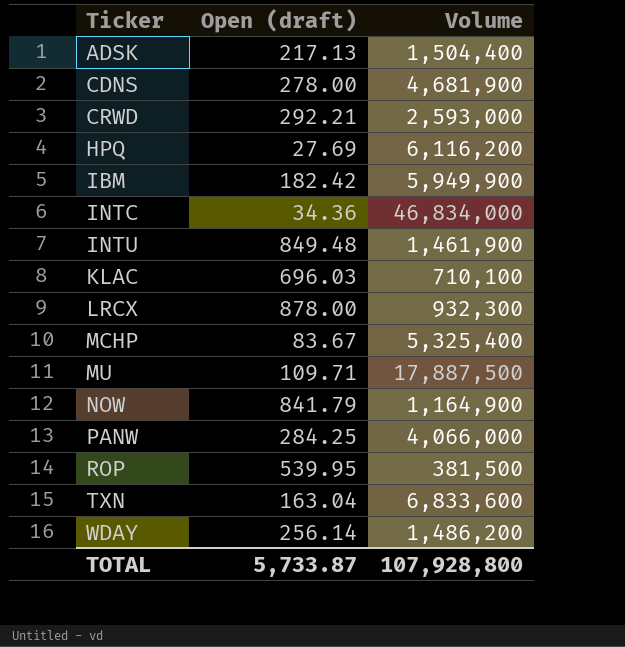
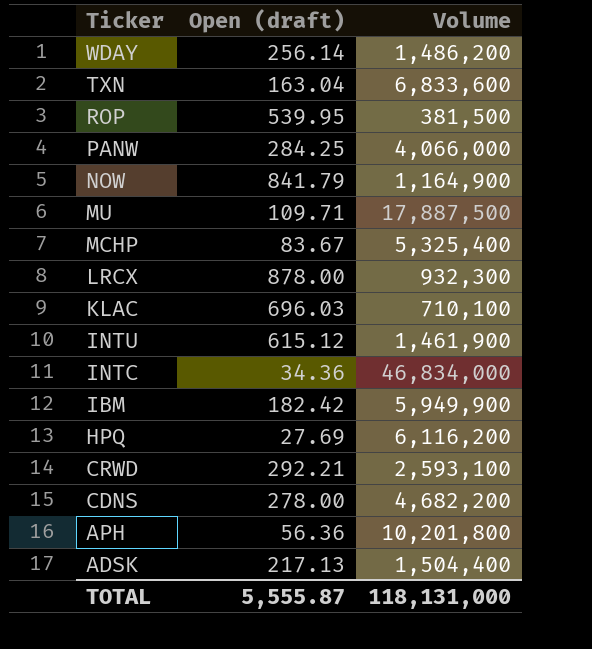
row order: Ticker ascending -> Ticker descending
INTU | Open (draft): 849.48 -> 615.12
CRWD | Volume: 2,593,000 -> 2,593,100
CDNS | Volume: 4,681,900 -> 4,682,200
row APH: none -> 56.36 | 10,201,800
TOTAL | Open (draft): 5,733.87 -> 5,555.87
TOTAL | Volume: 107,928,800 -> 118,131,000

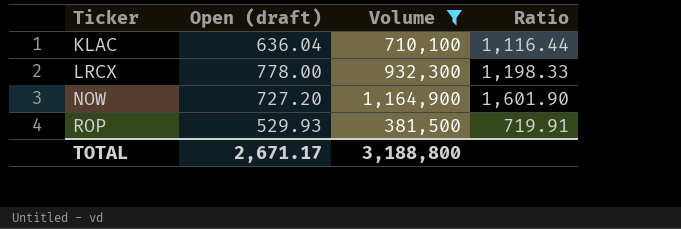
filter: none -> Volume <= 1,164,900
row order: Ticker descending -> Ticker ascending
column Ratio | formula: none -> [Volume] / [Open (draft)]
KLAC | Open (draft): 696.03 -> 636.04
LRCX | Open (draft): 878.00 -> 778.00
NOW | Open (draft): 841.79 -> 727.20
ROP | Open (draft): 539.95 -> 529.93
TOTAL | Open (draft): 5,555.87 -> 2,671.17
TOTAL | Volume: 118,131,000 -> 3,188,800

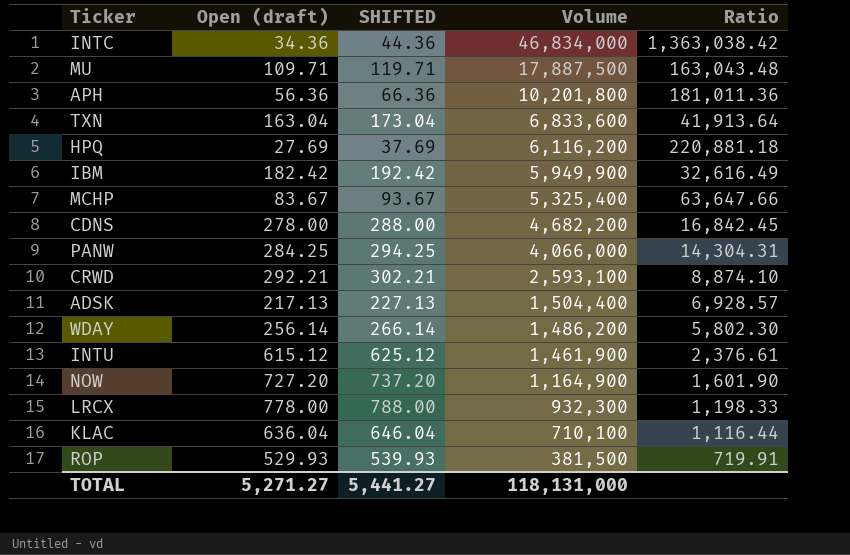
filter: Volume <= 1,164,900 -> none
row order: Ticker ascending -> Volume descending
column SHIFTED | formula: none -> [Open (draft)] + 10
TOTAL | Open (draft): 2,671.17 -> 5,271.27
TOTAL | Volume: 3,188,800 -> 118,131,000

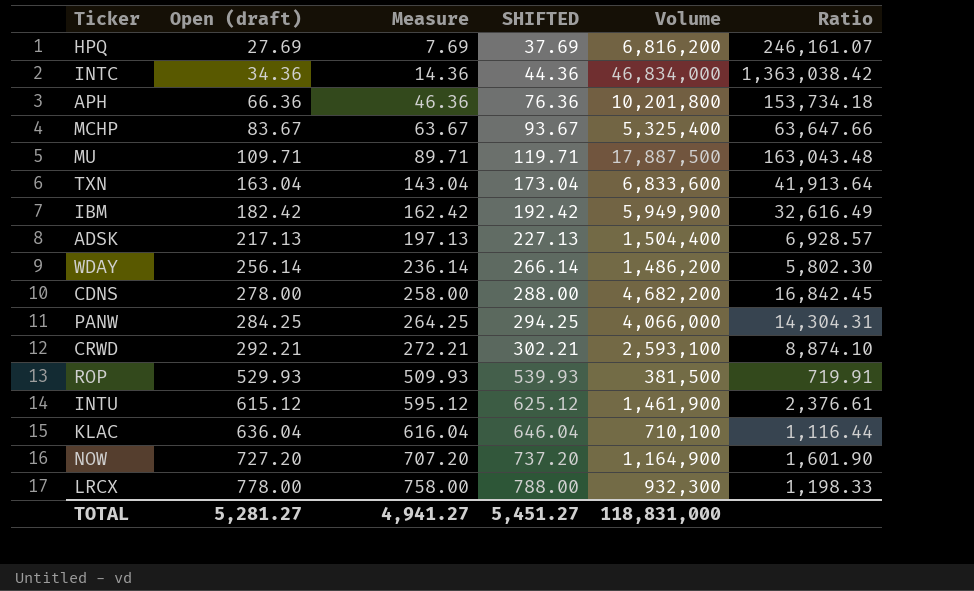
row order: Volume descending -> Open (draft) ascending
column Measure | formula: none -> [Open (draft)] - 20
HPQ | Volume: 6,116,200 -> 6,816,200
HPQ | Ratio: 220,881.18 -> 246,161.07
APH | Open (draft): 56.36 -> 66.36
APH | SHIFTED: 66.36 -> 76.36
APH | Ratio: 181,011.36 -> 153,734.18
TOTAL | Open (draft): 5,271.27 -> 5,281.27
TOTAL | SHIFTED: 5,441.27 -> 5,451.27
TOTAL | Volume: 118,131,000 -> 118,831,000

